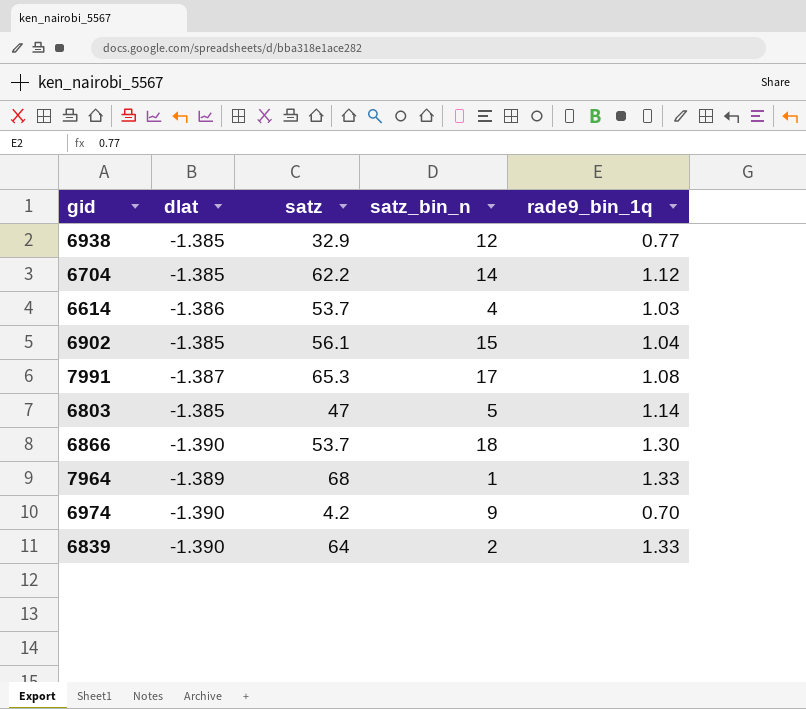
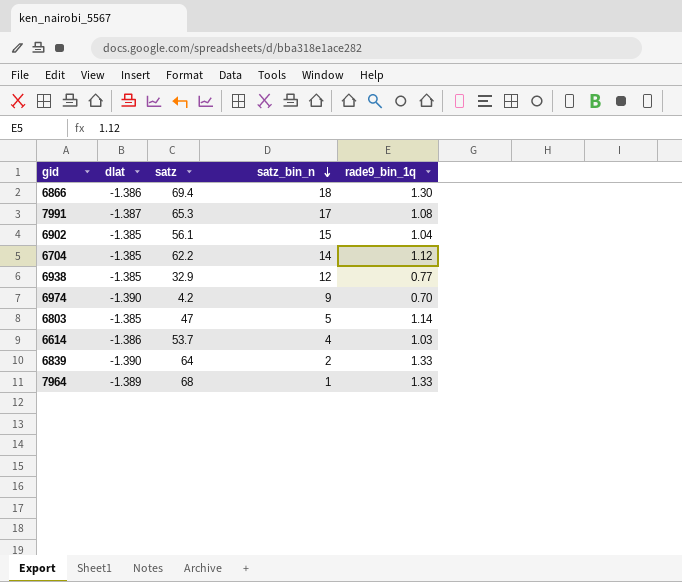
row order: none -> satz_bin_n descending
6866 | dlat: -1.390 -> -1.386
6866 | satz: 53.7 -> 69.4

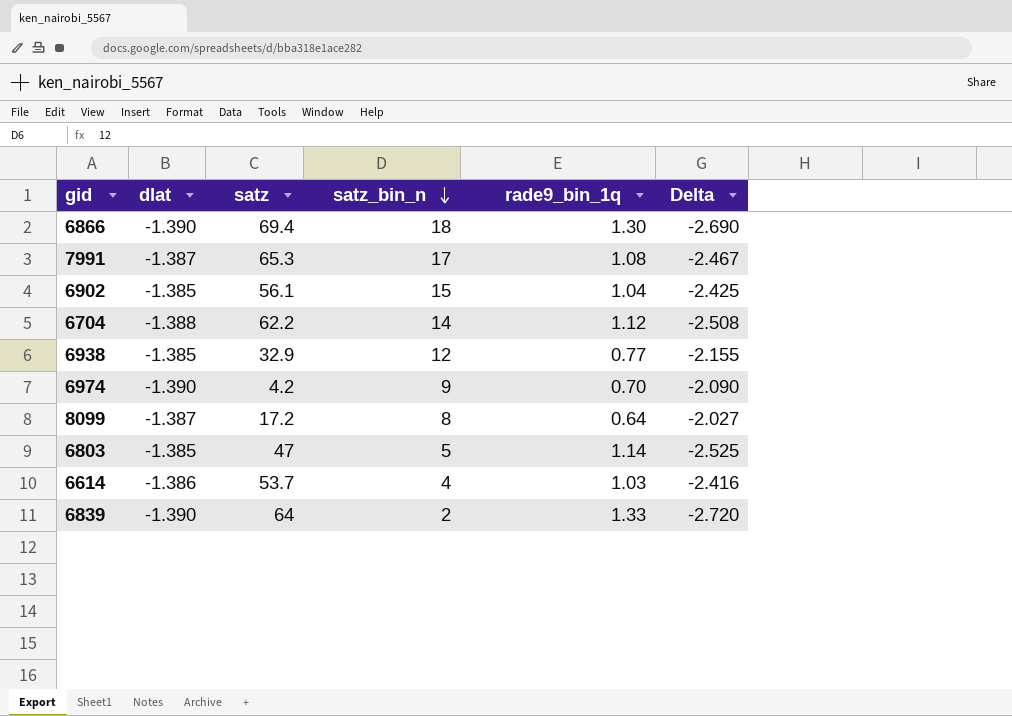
column Delta | formula: none -> [dlat] - [rade9_bin_1q]
row 7964: -1.389 | 68 | 1 | 1.33 -> none
6866 | dlat: -1.386 -> -1.390
6704 | dlat: -1.385 -> -1.388
row 8099: none -> -1.387 | 17.2 | 8 | 0.64 | -2.027

